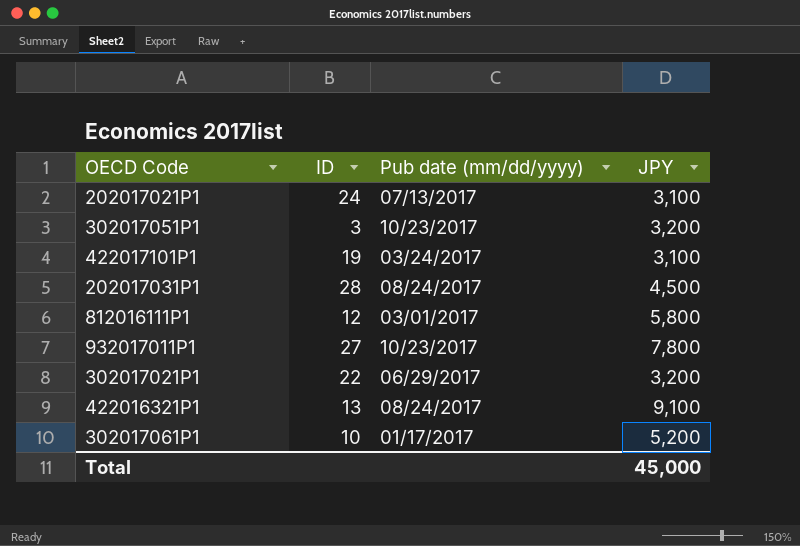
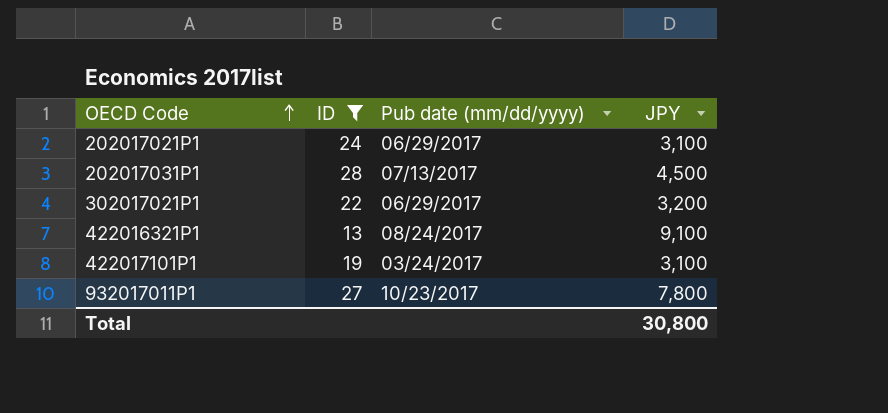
filter: none -> ID >= 13
row order: none -> OECD Code ascending
202017021P1 | Pub date (mm/dd/yyyy): 07/13/2017 -> 06/29/2017
202017031P1 | Pub date (mm/dd/yyyy): 08/24/2017 -> 07/13/2017
Total | JPY: 45,000 -> 30,800

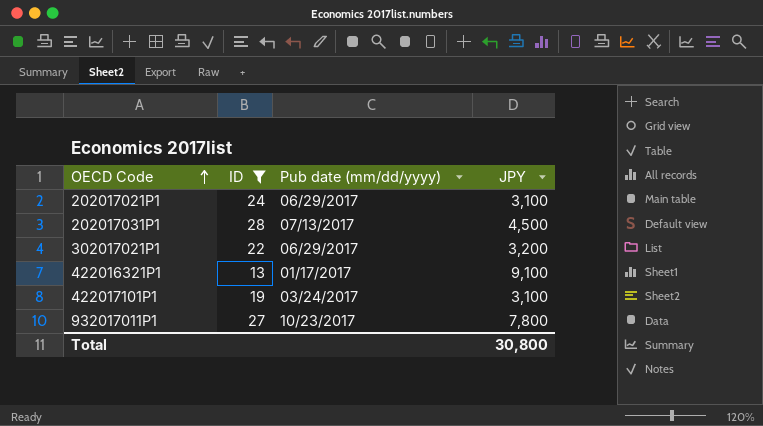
422016321P1 | Pub date (mm/dd/yyyy): 08/24/2017 -> 01/17/2017

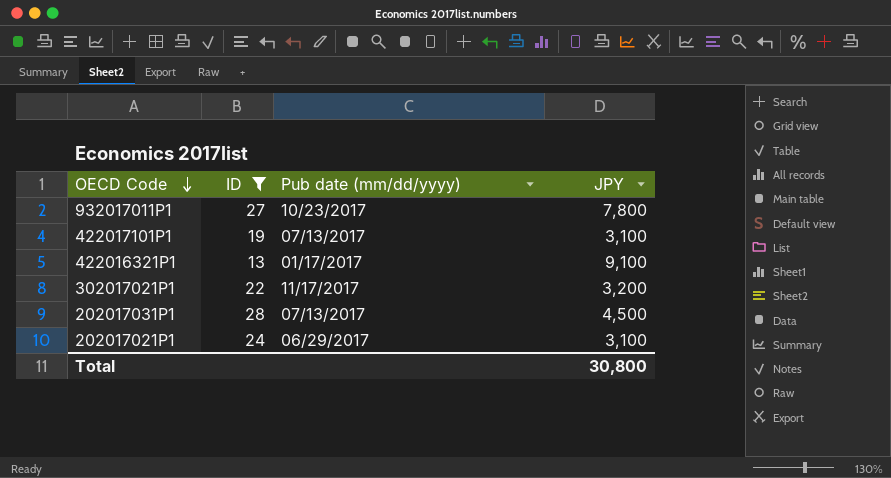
row order: OECD Code ascending -> OECD Code descending
422017101P1 | Pub date (mm/dd/yyyy): 03/24/2017 -> 07/13/2017
302017021P1 | Pub date (mm/dd/yyyy): 06/29/2017 -> 11/17/2017

